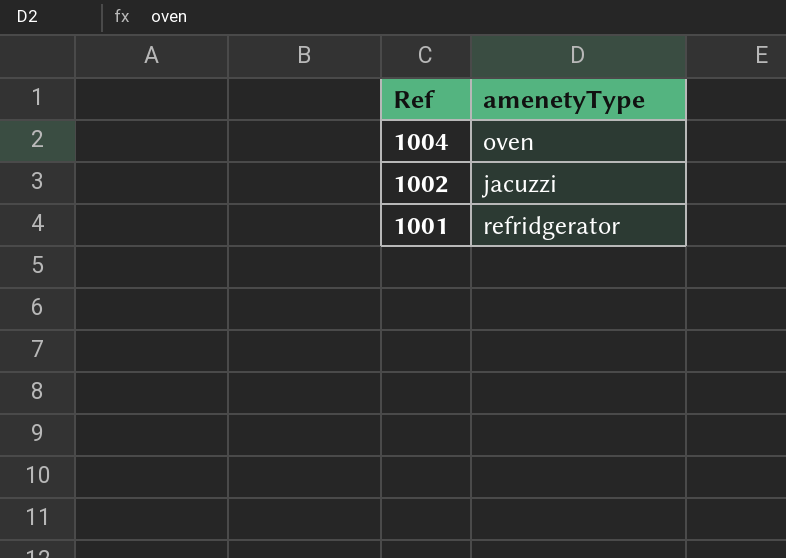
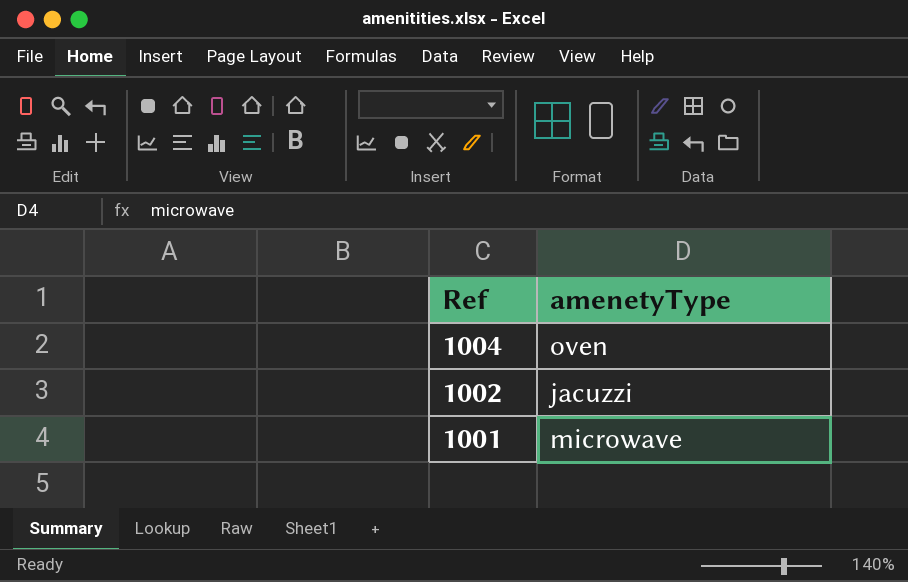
1001 | amenetyType: refridgerator -> microwave

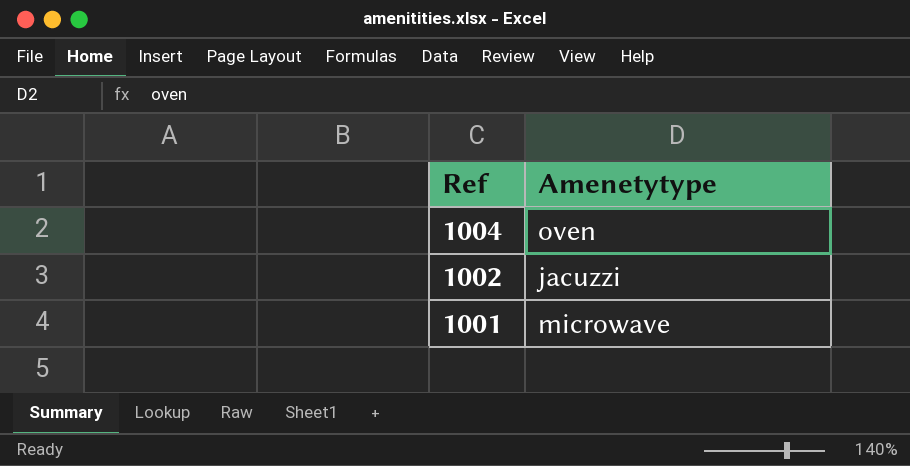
column name: amenetyType -> Amenetytype

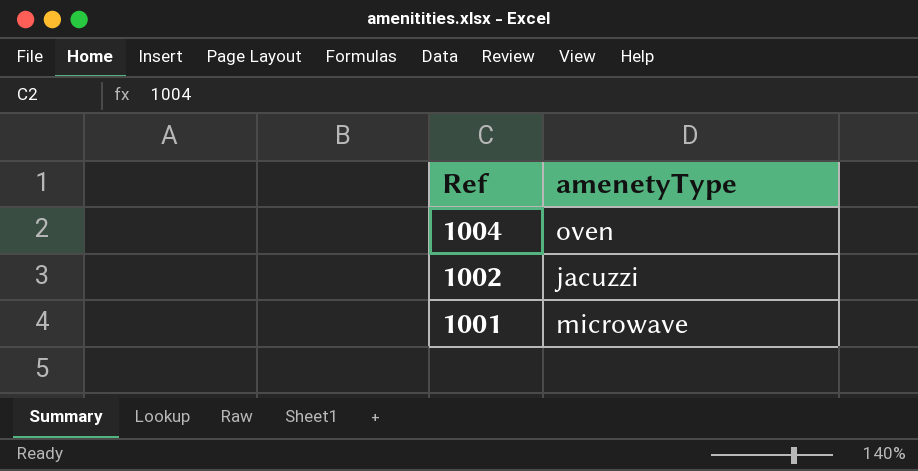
column name: Amenetytype -> amenetyType

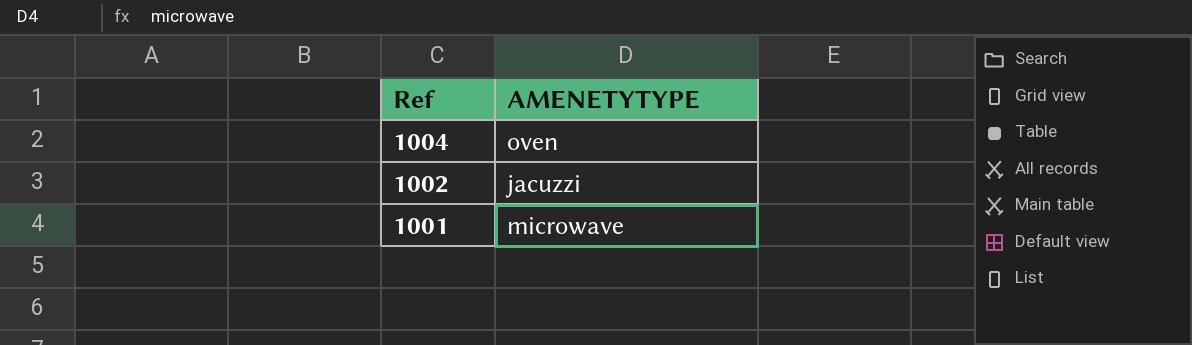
column name: amenetyType -> AMENETYTYPE

